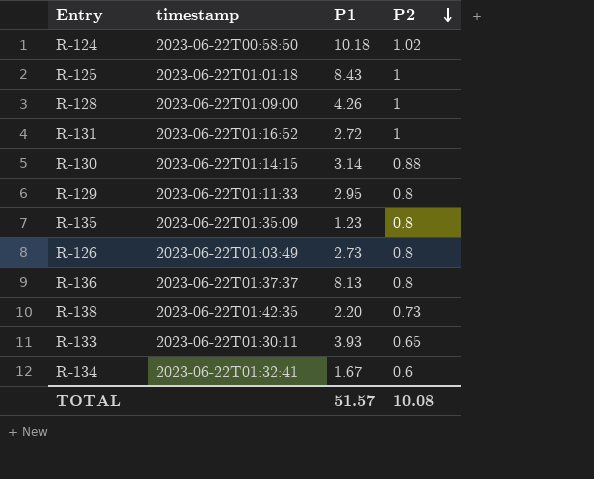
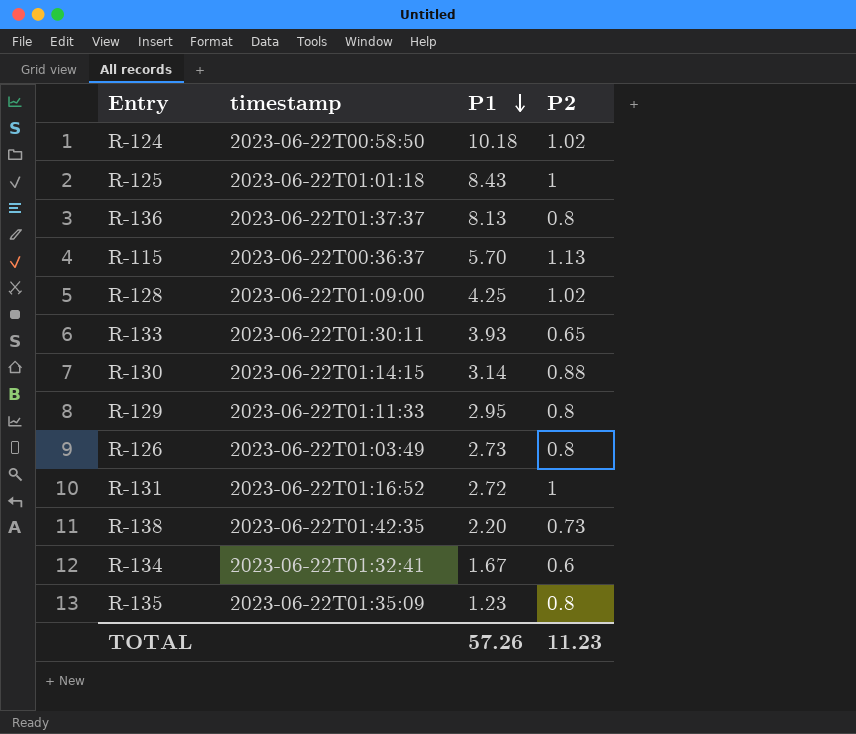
row order: P2 descending -> P1 descending
row R-115: none -> 2023-06-22T00:36:37 | 5.70 | 1.13
R-128 | P1: 4.26 -> 4.25
R-128 | P2: 1 -> 1.02
TOTAL | P1: 51.57 -> 57.26
TOTAL | P2: 10.08 -> 11.23

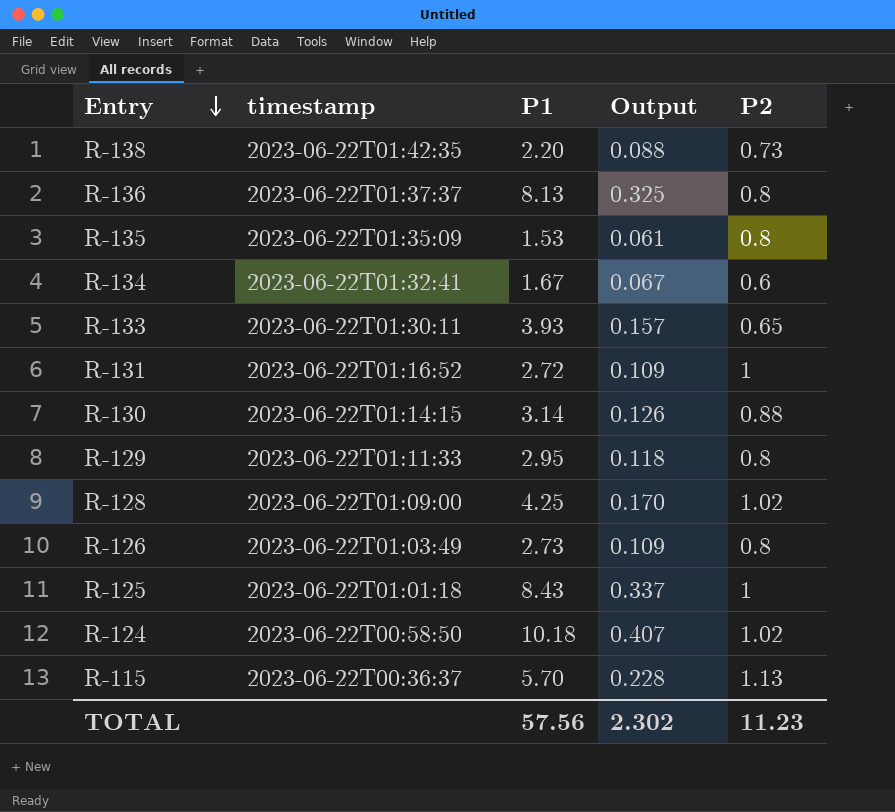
row order: P1 descending -> Entry descending
column Output | formula: none -> [P1] * 0.04
R-135 | P1: 1.23 -> 1.53
TOTAL | P1: 57.26 -> 57.56

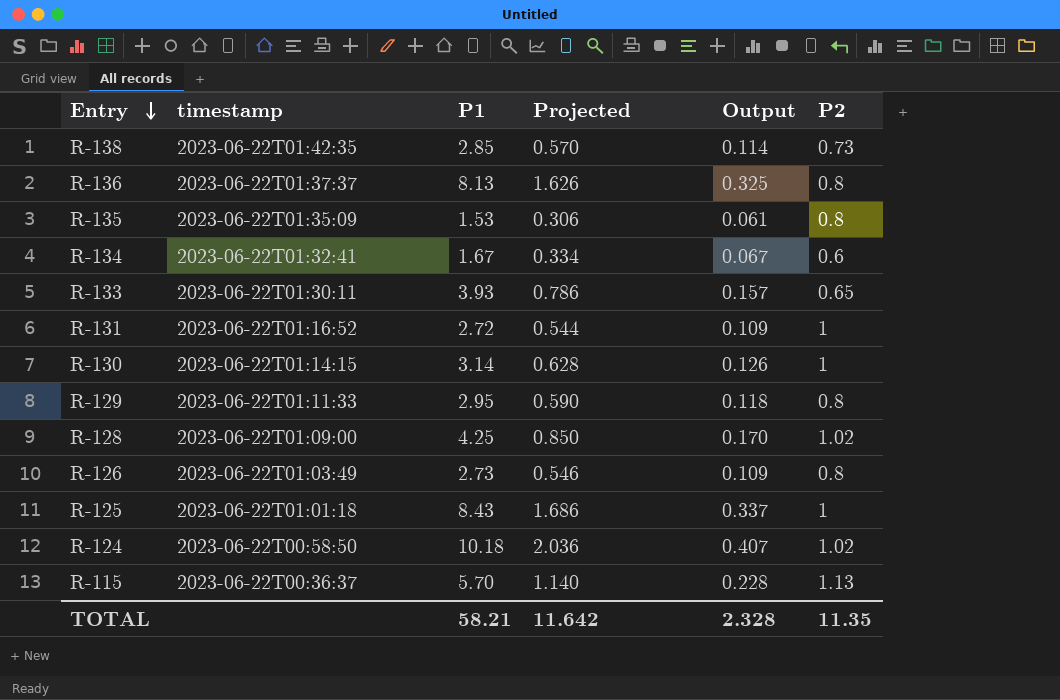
column Projected | formula: none -> [P1] * 0.2
R-138 | P1: 2.20 -> 2.85
R-138 | Output: 0.088 -> 0.114
R-130 | P2: 0.88 -> 1
TOTAL | P1: 57.56 -> 58.21
TOTAL | Output: 2.302 -> 2.328
TOTAL | P2: 11.23 -> 11.35

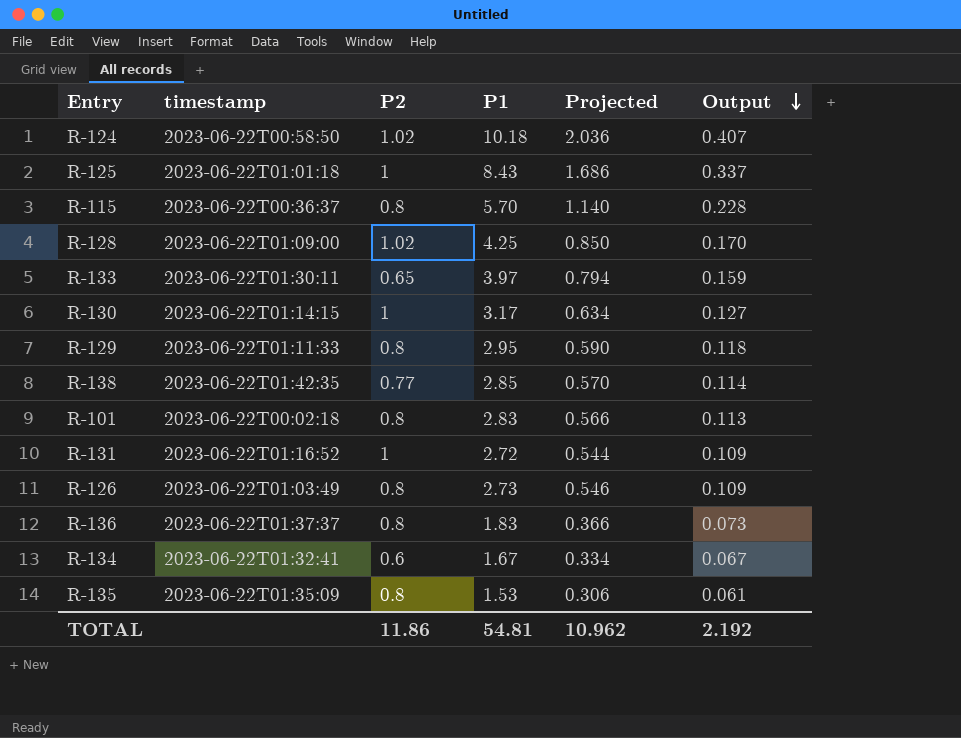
row order: Entry descending -> Output descending
column P2 | position: 6 -> 3
R-115 | P2: 1.13 -> 0.8
R-133 | P1: 3.93 -> 3.97
R-133 | Projected: 0.786 -> 0.794
R-133 | Output: 0.157 -> 0.159
R-130 | P1: 3.14 -> 3.17
R-130 | Projected: 0.628 -> 0.634
R-130 | Output: 0.126 -> 0.127
R-138 | P2: 0.73 -> 0.77
row R-101: none -> 2023-06-22T00:02:18 | 0.8 | 2.83 | 0.566 | 0.113
R-136 | P1: 8.13 -> 1.83
R-136 | Projected: 1.626 -> 0.366
R-136 | Output: 0.325 -> 0.073
TOTAL | P2: 11.35 -> 11.86
TOTAL | P1: 58.21 -> 54.81
TOTAL | Projected: 11.642 -> 10.962
TOTAL | Output: 2.328 -> 2.192

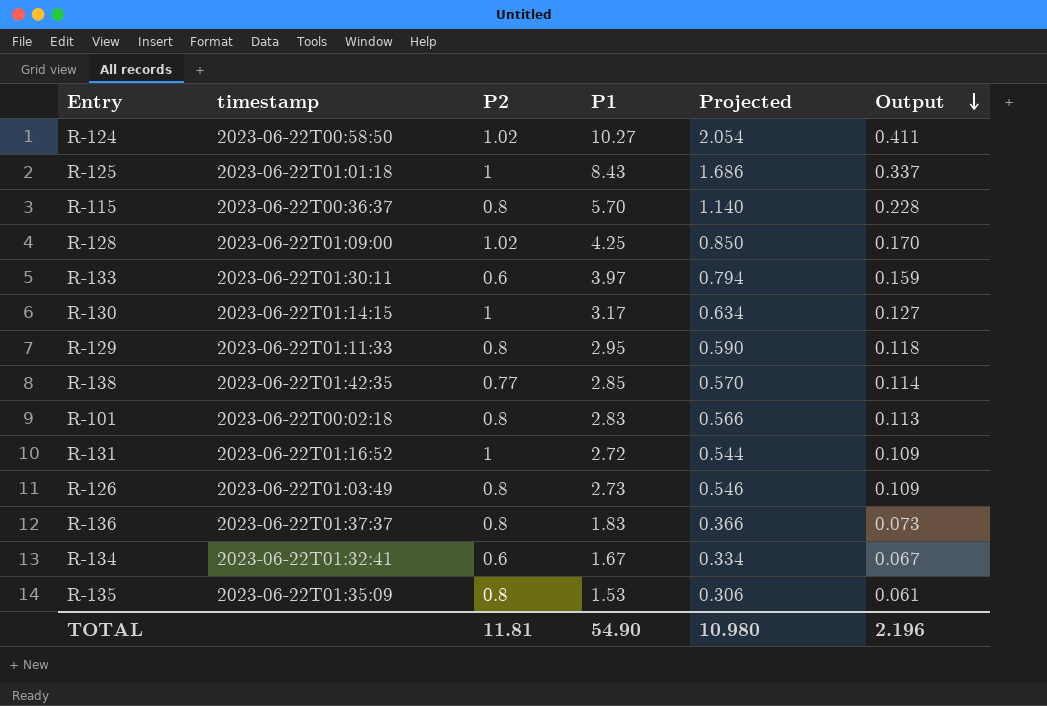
R-124 | P1: 10.18 -> 10.27
R-124 | Projected: 2.036 -> 2.054
R-124 | Output: 0.407 -> 0.411
R-133 | P2: 0.65 -> 0.6
TOTAL | P2: 11.86 -> 11.81
TOTAL | P1: 54.81 -> 54.90
TOTAL | Projected: 10.962 -> 10.980
TOTAL | Output: 2.192 -> 2.196

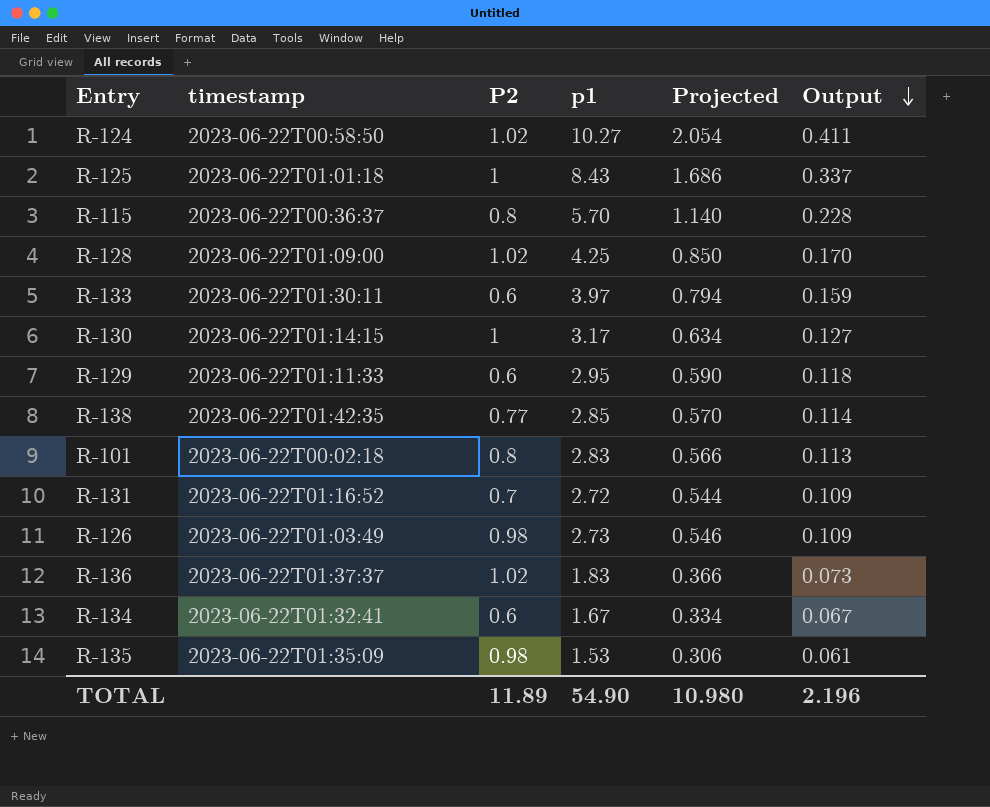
column name: P1 -> p1
R-129 | P2: 0.8 -> 0.6
R-131 | P2: 1 -> 0.7
R-126 | P2: 0.8 -> 0.98
R-136 | P2: 0.8 -> 1.02
R-135 | P2: 0.8 -> 0.98
TOTAL | P2: 11.81 -> 11.89

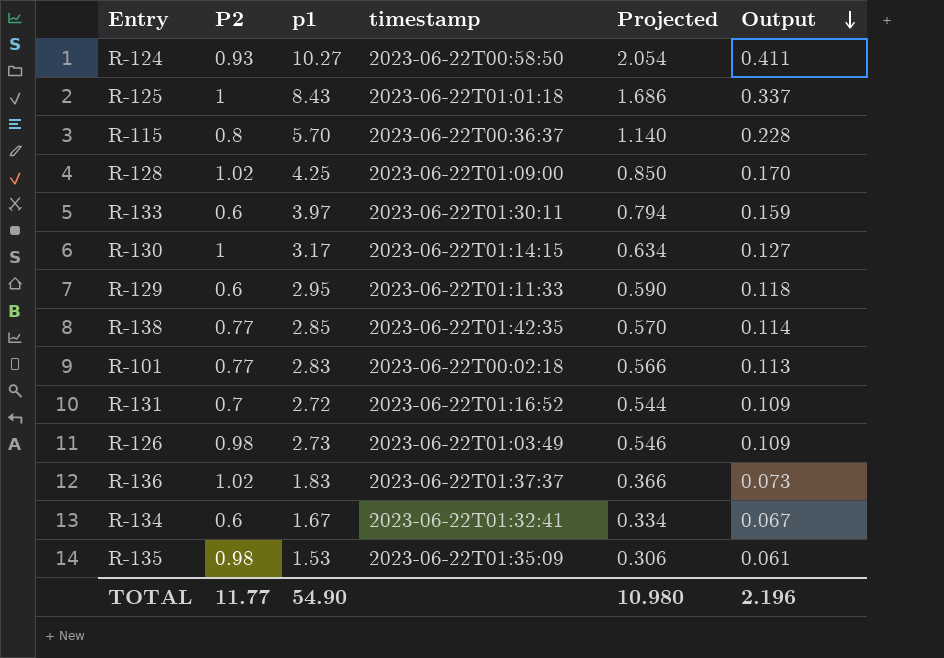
column timestamp | position: 2 -> 4
R-124 | P2: 1.02 -> 0.93
R-101 | P2: 0.8 -> 0.77
TOTAL | P2: 11.89 -> 11.77

